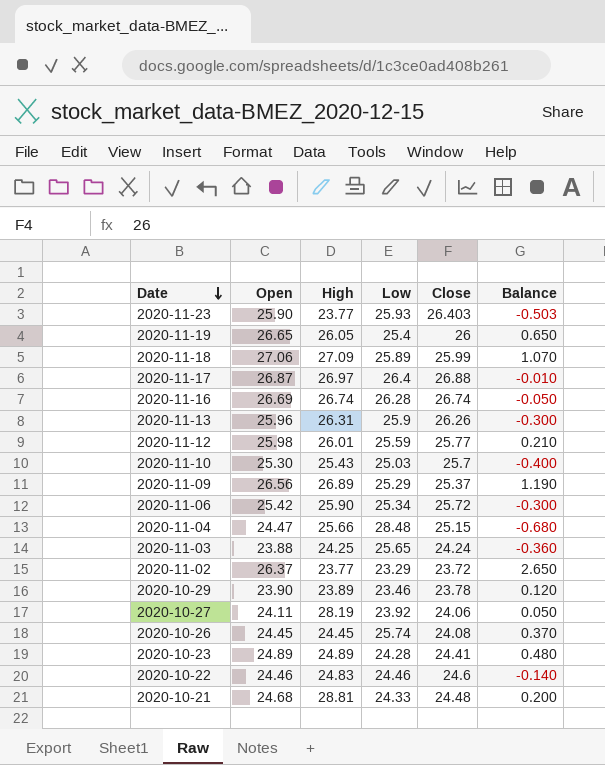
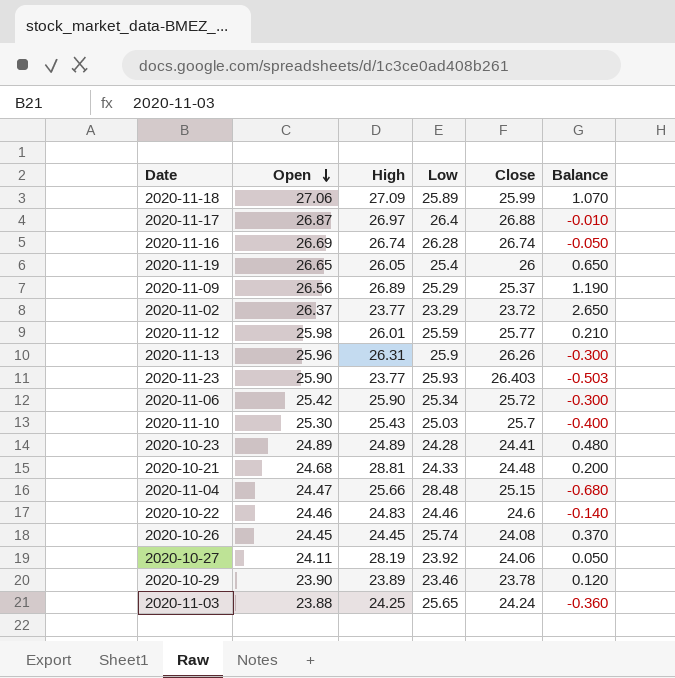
row order: Date descending -> Open descending

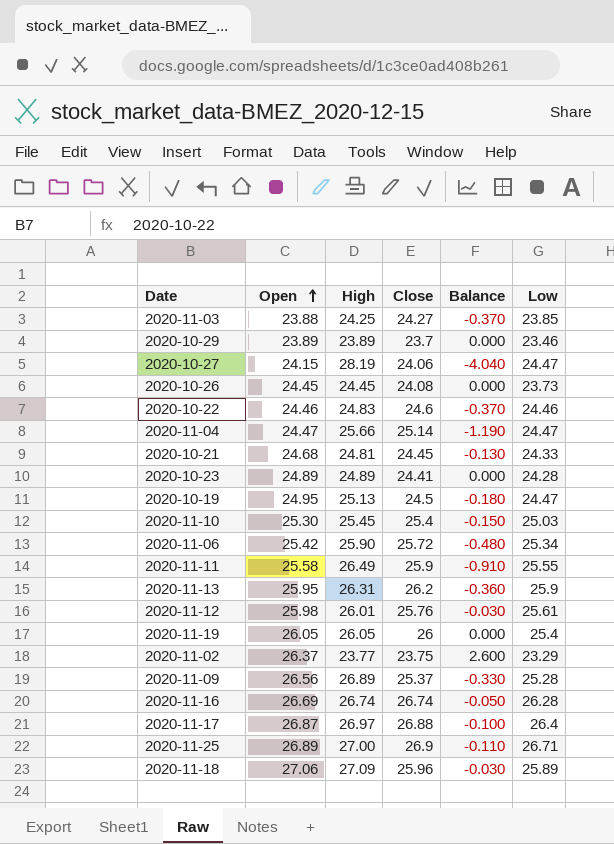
row order: Open descending -> Open ascending
column Balance | formula: [Open] - [Close] -> [Open] - [High]
column Low | position: 4 -> 6
row 2020-11-23: 25.90 | 23.77 | 25.93 | 26.403 | -0.503 -> none
2020-11-03 | Close: 24.24 -> 24.27
2020-11-03 | Low: 25.65 -> 23.85
2020-10-29 | Open: 23.90 -> 23.89
2020-10-29 | Close: 23.78 -> 23.7
2020-10-27 | Open: 24.11 -> 24.15
2020-10-27 | Low: 23.92 -> 24.47
2020-10-26 | Low: 25.74 -> 23.73
2020-11-04 | Close: 25.15 -> 25.14
2020-11-04 | Low: 28.48 -> 24.47
2020-10-21 | High: 28.81 -> 24.81
2020-10-21 | Close: 24.48 -> 24.45
row 2020-10-19: none -> 24.95 | 25.13 | 24.5 | -0.180 | 24.47
2020-11-10 | High: 25.43 -> 25.45
2020-11-10 | Close: 25.7 -> 25.4
row 2020-11-11: none -> 25.58 | 26.49 | 25.9 | -0.910 | 25.55
2020-11-13 | Open: 25.96 -> 25.95
2020-11-13 | Close: 26.26 -> 26.2
2020-11-12 | Close: 25.77 -> 25.76
2020-11-12 | Low: 25.59 -> 25.61
2020-11-19 | Open: 26.65 -> 26.05
2020-11-02 | Close: 23.72 -> 23.75
2020-11-09 | Low: 25.29 -> 25.28
row 2020-11-25: none -> 26.89 | 27.00 | 26.9 | -0.110 | 26.71
2020-11-18 | Close: 25.99 -> 25.96

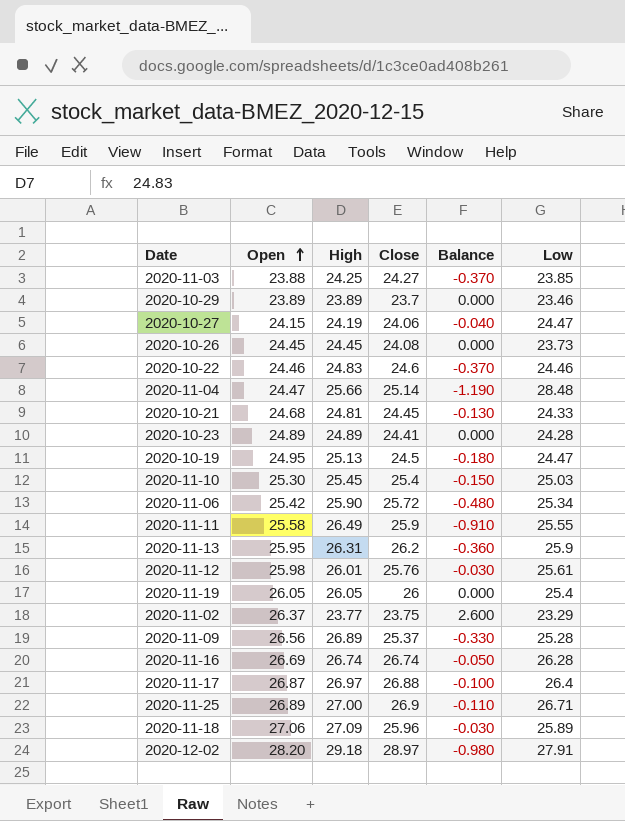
2020-10-27 | High: 28.19 -> 24.19
2020-10-27 | Balance: -4.040 -> -0.040
2020-11-04 | Low: 24.47 -> 28.48
row 2020-12-02: none -> 28.20 | 29.18 | 28.97 | -0.980 | 27.91

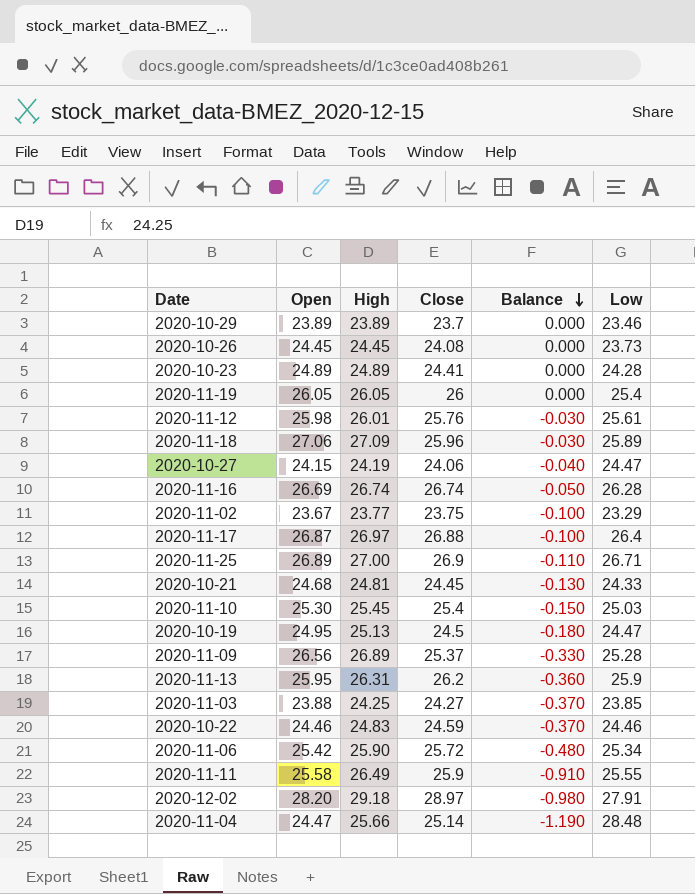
row order: Open ascending -> Balance descending
2020-11-02 | Open: 26.37 -> 23.67
2020-11-02 | Balance: 2.600 -> -0.100
2020-10-22 | Close: 24.6 -> 24.59

